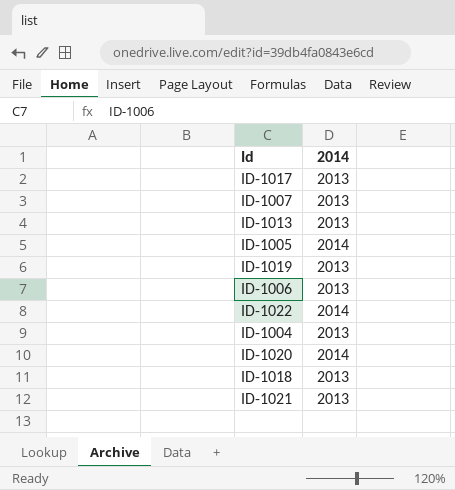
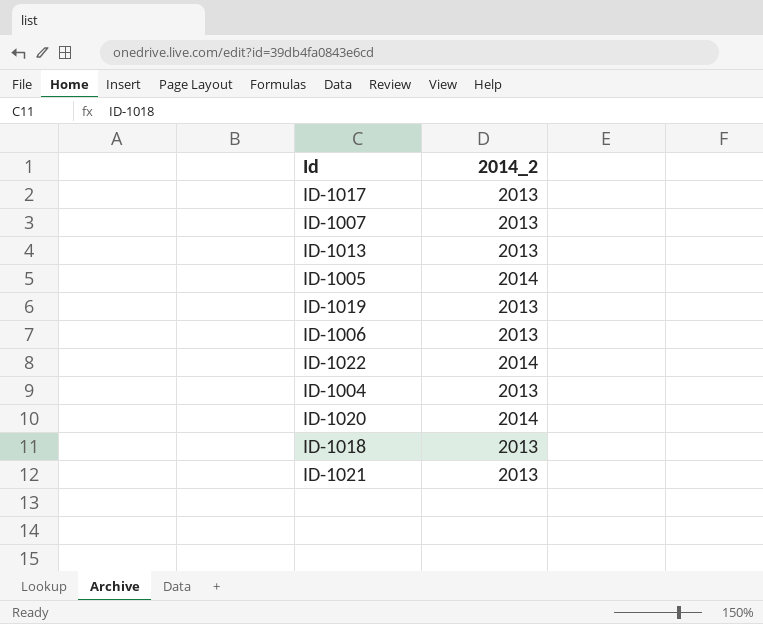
column name: 2014 -> 2014_2

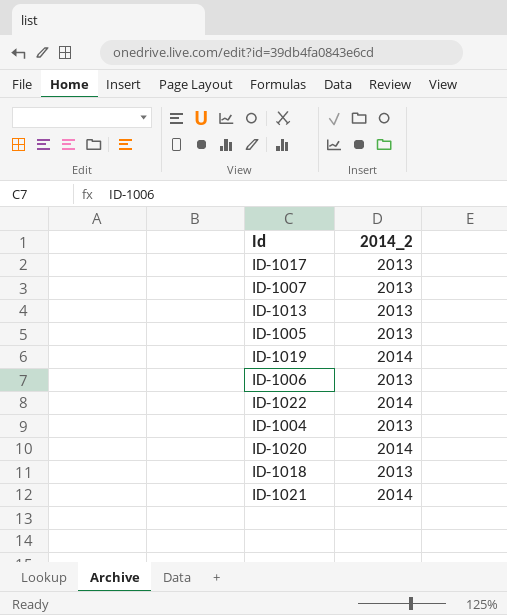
ID-1005 | 2014_2: 2014 -> 2013
ID-1019 | 2014_2: 2013 -> 2014
ID-1021 | 2014_2: 2013 -> 2014

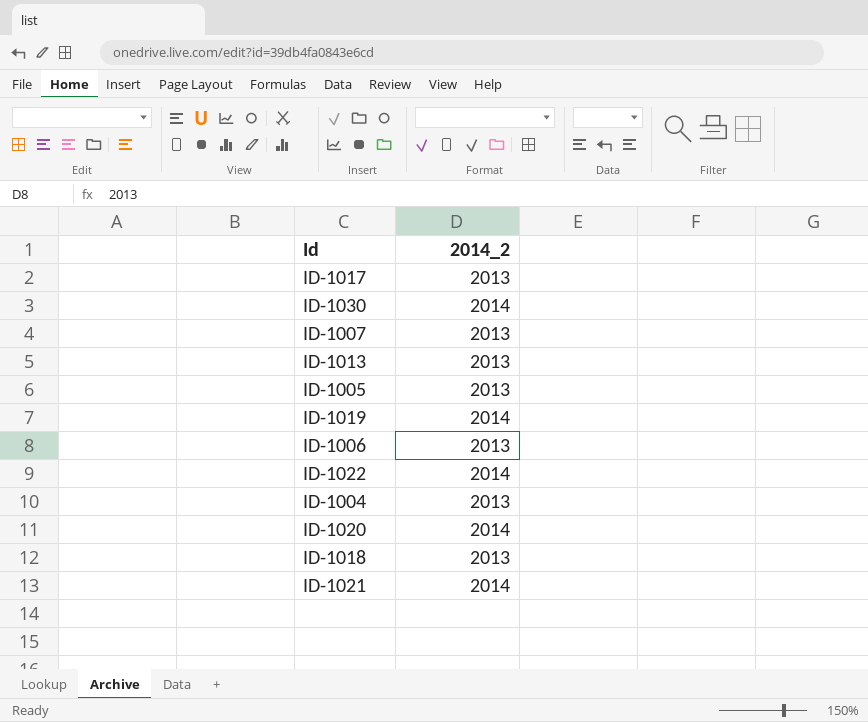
row ID-1030: none -> 2014

